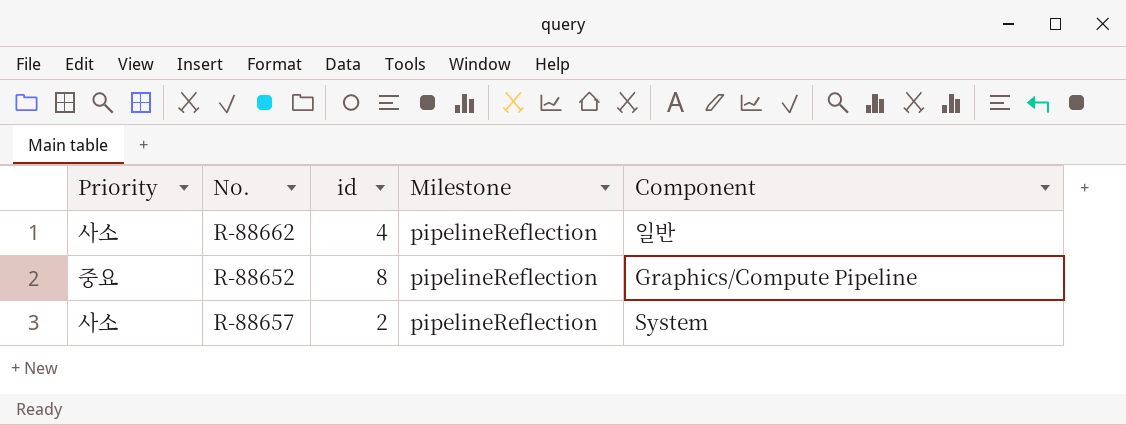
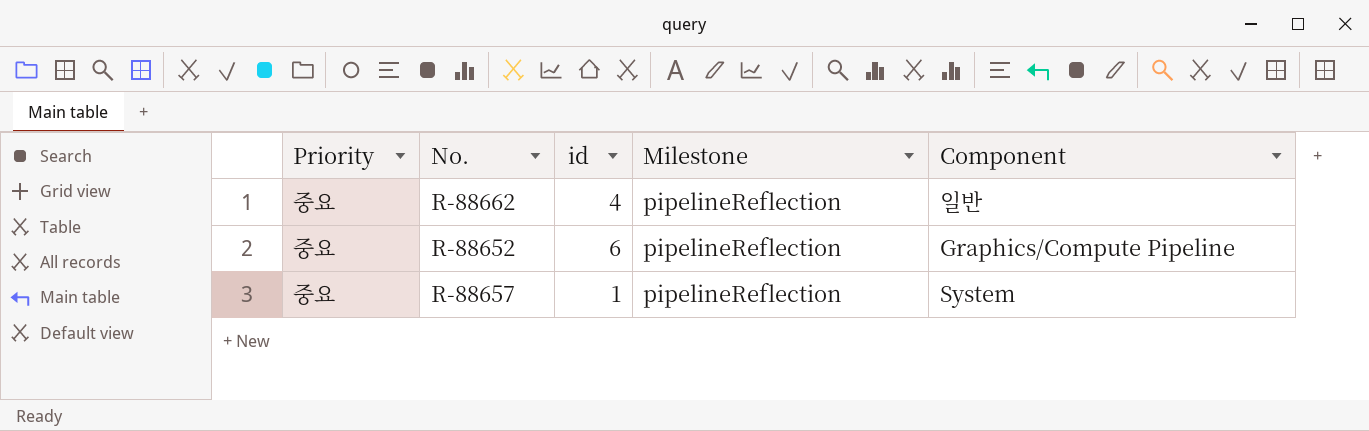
R-88662 | Priority: 사소 -> 중요
R-88652 | id: 8 -> 6
R-88657 | Priority: 사소 -> 중요
R-88657 | id: 2 -> 1

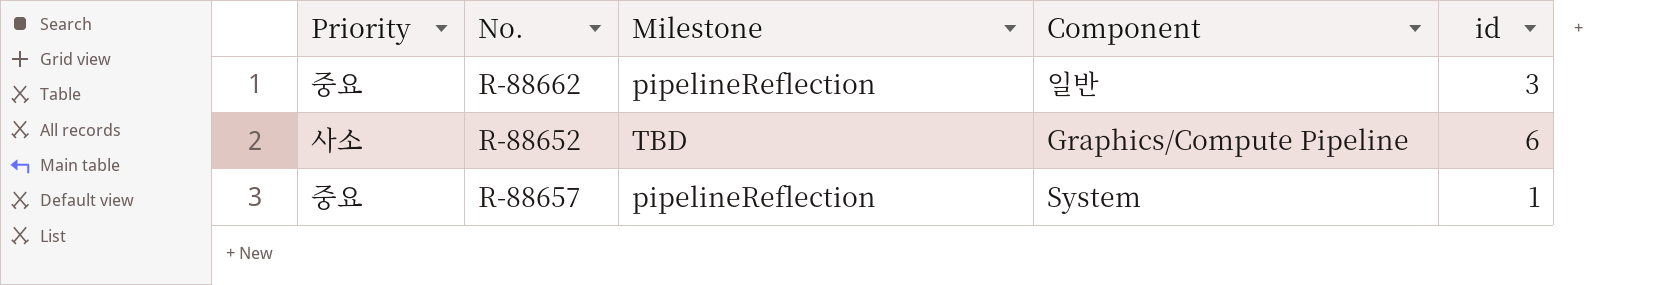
column id | position: 3 -> 5
R-88662 | id: 4 -> 3
R-88652 | Priority: 중요 -> 사소
R-88652 | Milestone: pipelineReflection -> TBD

